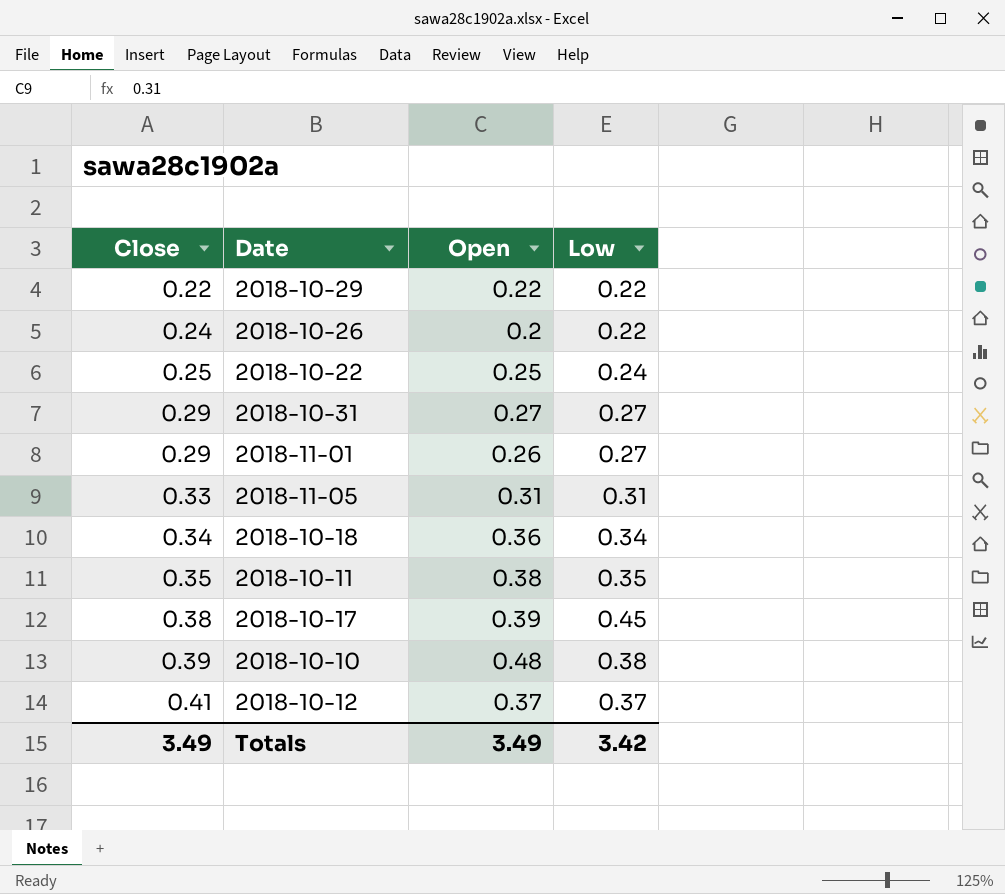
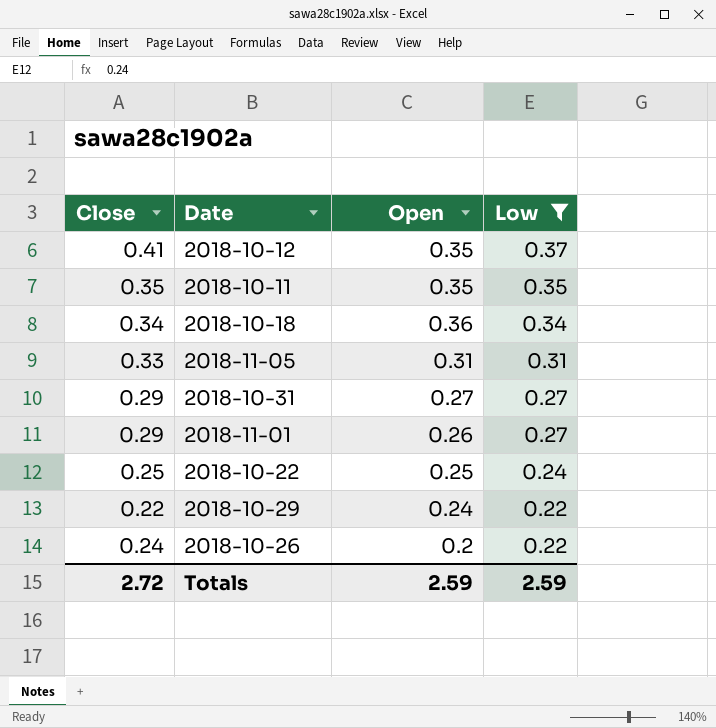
filter: none -> Low <= 0.37
row order: Close ascending -> Low descending
2018-10-12 | Open: 0.37 -> 0.35
2018-10-11 | Open: 0.38 -> 0.35
2018-10-29 | Open: 0.22 -> 0.24
Totals | Close: 3.49 -> 2.72
Totals | Open: 3.49 -> 2.59
Totals | Low: 3.42 -> 2.59

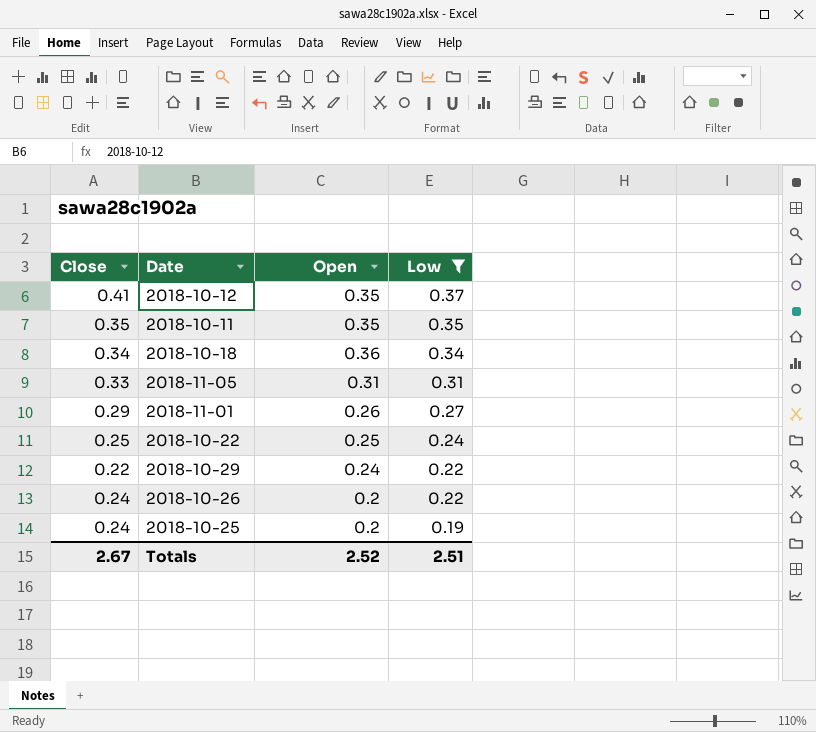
row 2018-10-31: 0.29 | 0.27 | 0.27 -> none
row 2018-10-25: none -> 0.24 | 0.2 | 0.19
Totals | Close: 2.72 -> 2.67
Totals | Open: 2.59 -> 2.52
Totals | Low: 2.59 -> 2.51

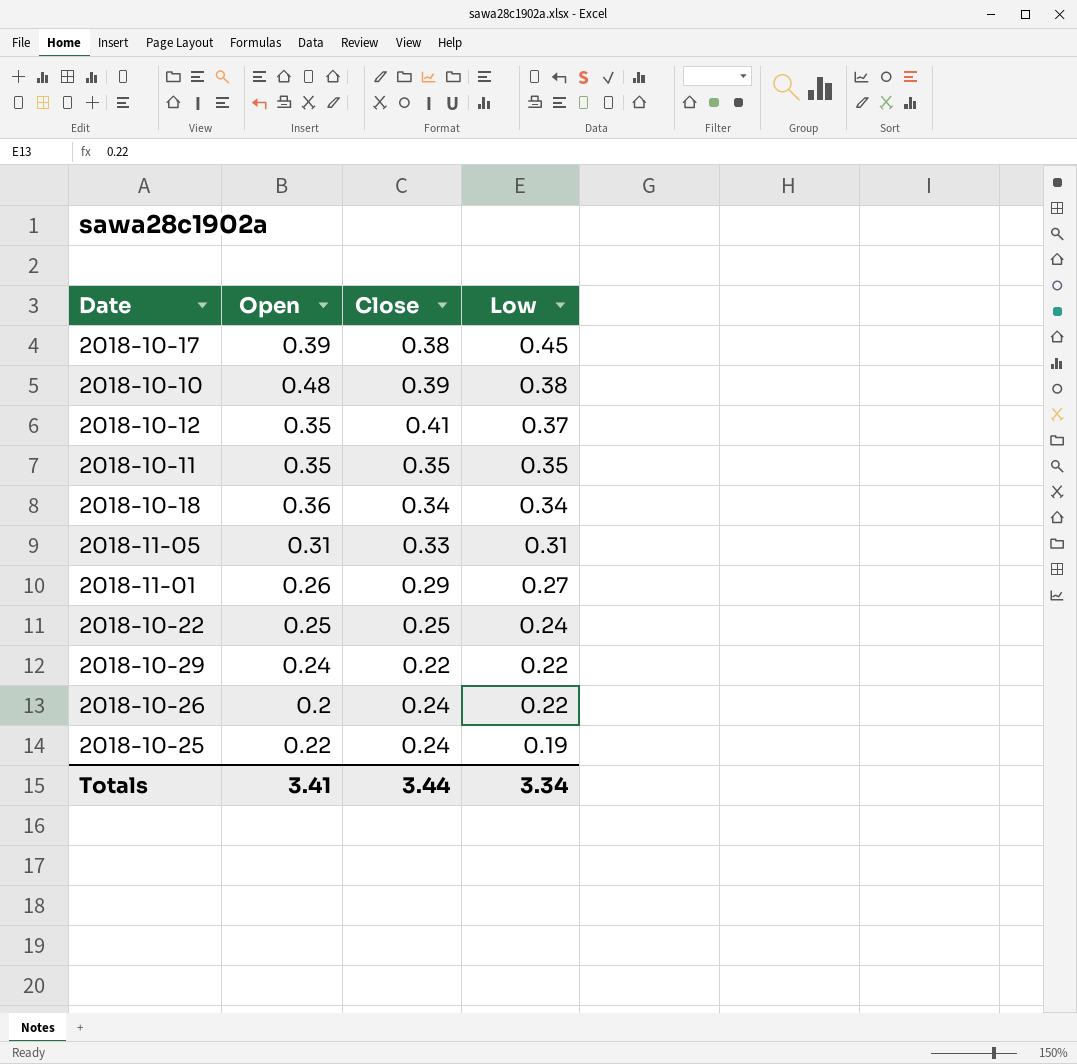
filter: Low <= 0.37 -> none
column Close | position: 1 -> 3
2018-10-25 | Open: 0.2 -> 0.22
Totals | Open: 2.52 -> 3.41
Totals | Close: 2.67 -> 3.44
Totals | Low: 2.51 -> 3.34

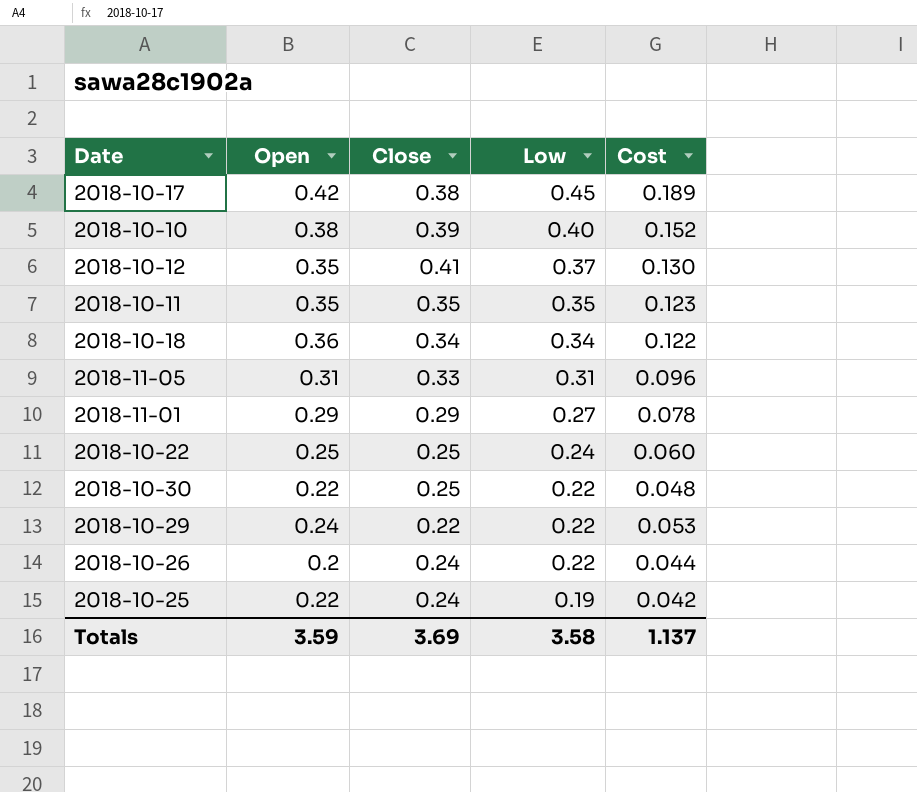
column Cost | formula: none -> [Open] * [Low]
2018-10-17 | Open: 0.39 -> 0.42
2018-10-10 | Open: 0.48 -> 0.38
2018-10-10 | Low: 0.38 -> 0.40
2018-11-01 | Open: 0.26 -> 0.29
row 2018-10-30: none -> 0.22 | 0.25 | 0.22 | 0.048
Totals | Open: 3.41 -> 3.59
Totals | Close: 3.44 -> 3.69
Totals | Low: 3.34 -> 3.58

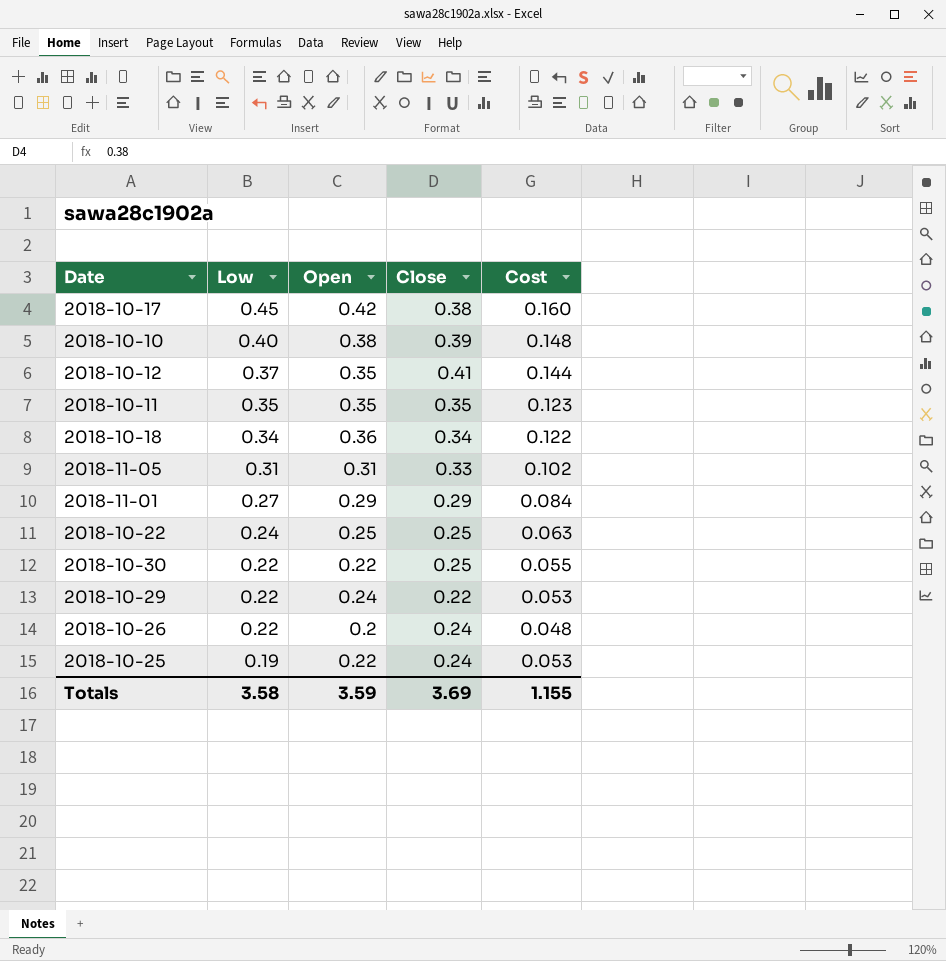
column Low | position: 4 -> 2
column Cost | formula: [Open] * [Low] -> [Open] * [Close]
Totals | Cost: 1.137 -> 1.155

